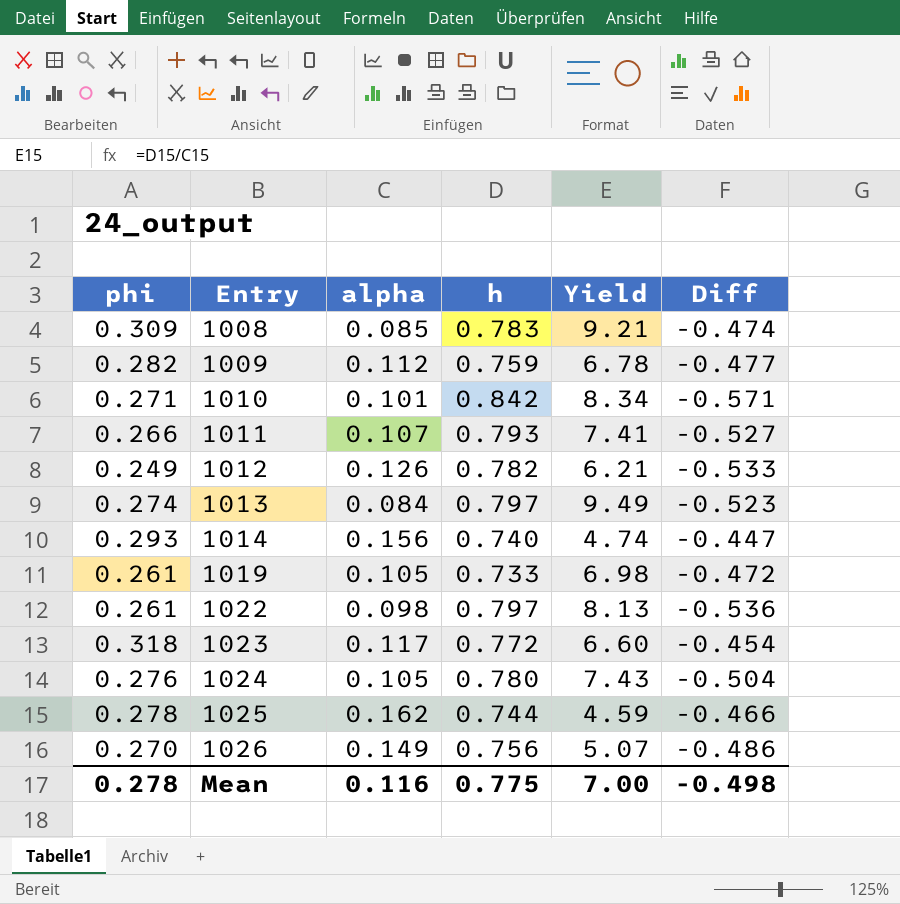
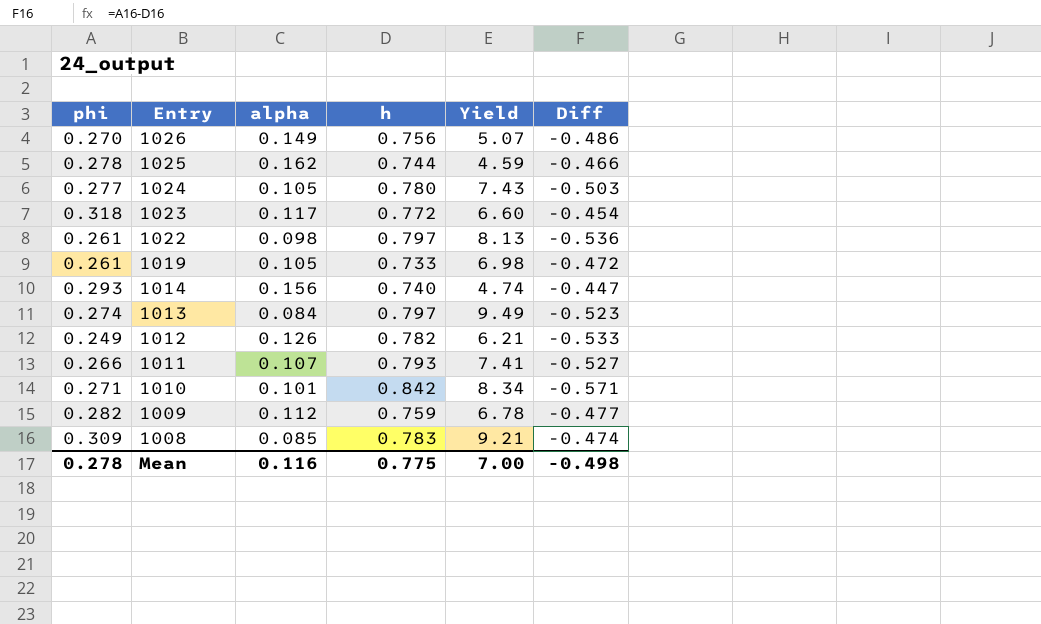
row order: Entry ascending -> Entry descending
1024 | phi: 0.276 -> 0.277
1024 | Diff: -0.504 -> -0.503

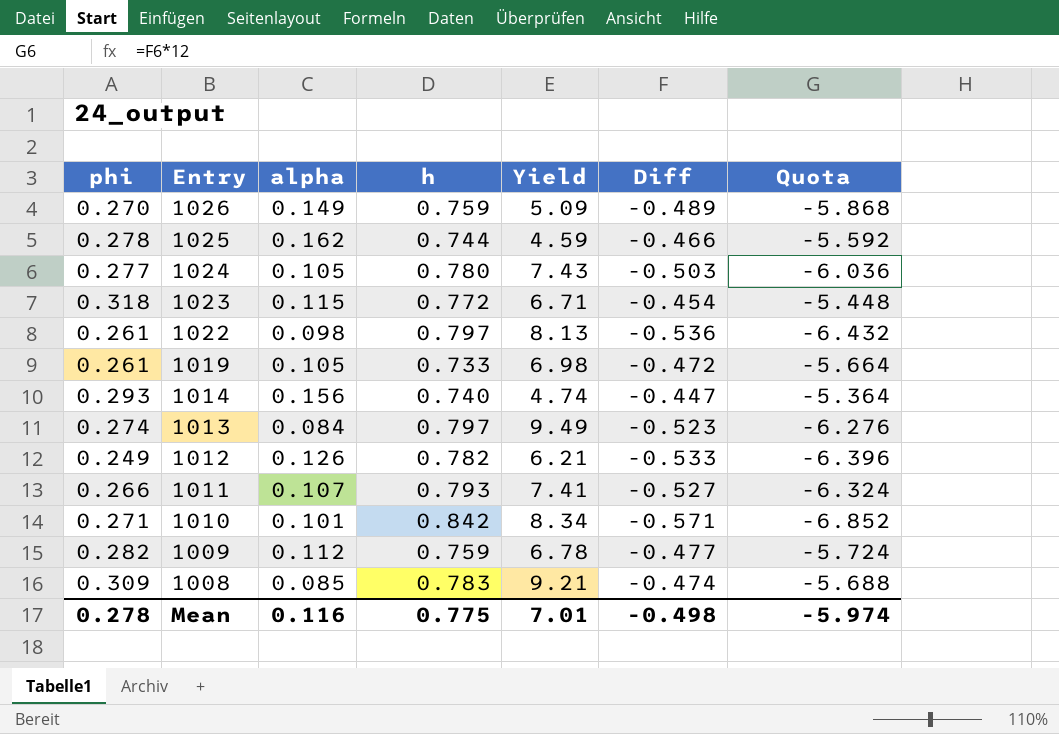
column Quota | formula: none -> [Diff] * 12
1026 | h: 0.756 -> 0.759
1026 | Yield: 5.07 -> 5.09
1026 | Diff: -0.486 -> -0.489
1023 | alpha: 0.117 -> 0.115
1023 | Yield: 6.60 -> 6.71
Mean | Yield: 7.00 -> 7.01

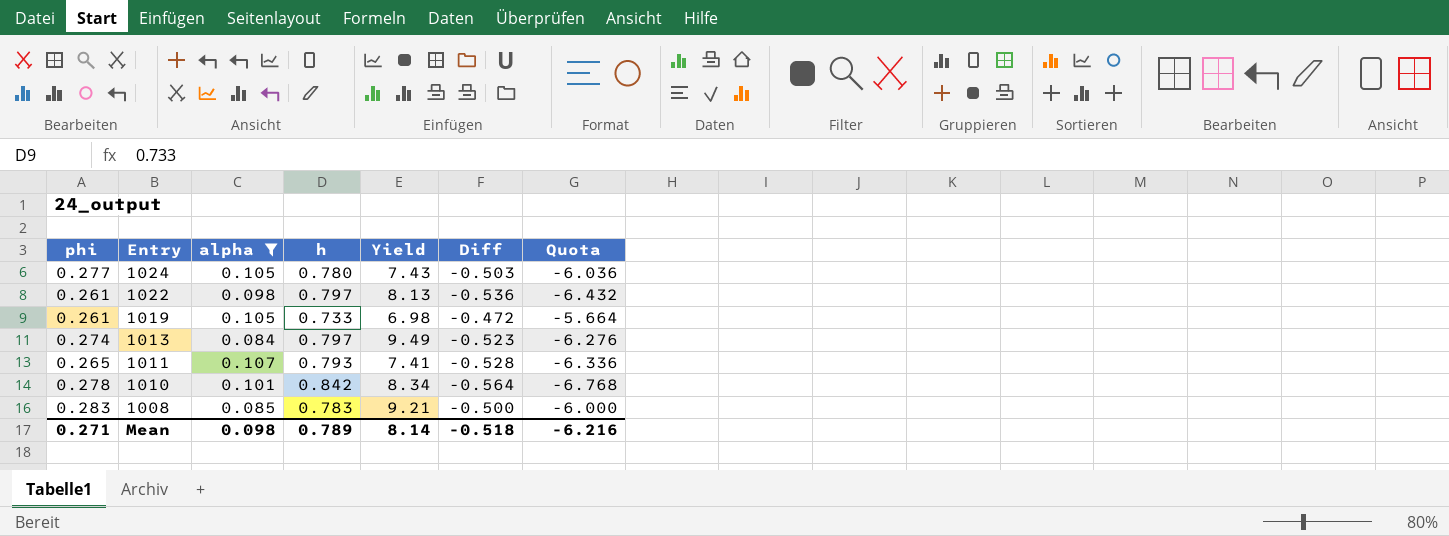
filter: none -> alpha <= 0.107
1011 | phi: 0.266 -> 0.265
1011 | Diff: -0.527 -> -0.528
1011 | Quota: -6.324 -> -6.336
1010 | phi: 0.271 -> 0.278
1010 | Diff: -0.571 -> -0.564
1010 | Quota: -6.852 -> -6.768
1008 | phi: 0.309 -> 0.283
1008 | Diff: -0.474 -> -0.500
1008 | Quota: -5.688 -> -6.000
Mean | phi: 0.278 -> 0.271
Mean | alpha: 0.116 -> 0.098
Mean | h: 0.775 -> 0.789
Mean | Yield: 7.01 -> 8.14
Mean | Diff: -0.498 -> -0.518
Mean | Quota: -5.974 -> -6.216

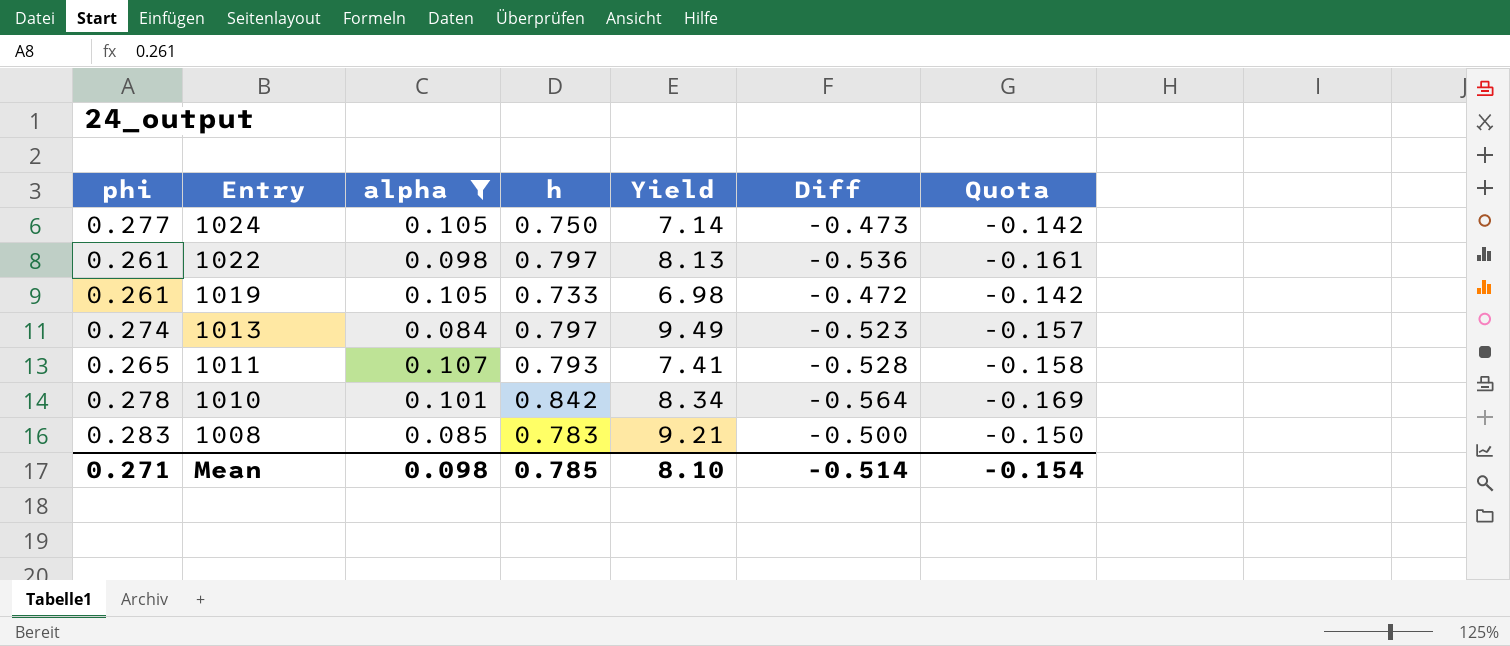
column Quota | formula: [Diff] * 12 -> [Diff] * 0.3
1024 | h: 0.780 -> 0.750
1024 | Yield: 7.43 -> 7.14
1024 | Diff: -0.503 -> -0.473
Mean | h: 0.789 -> 0.785
Mean | Yield: 8.14 -> 8.10
Mean | Diff: -0.518 -> -0.514
Mean | Quota: -6.216 -> -0.154

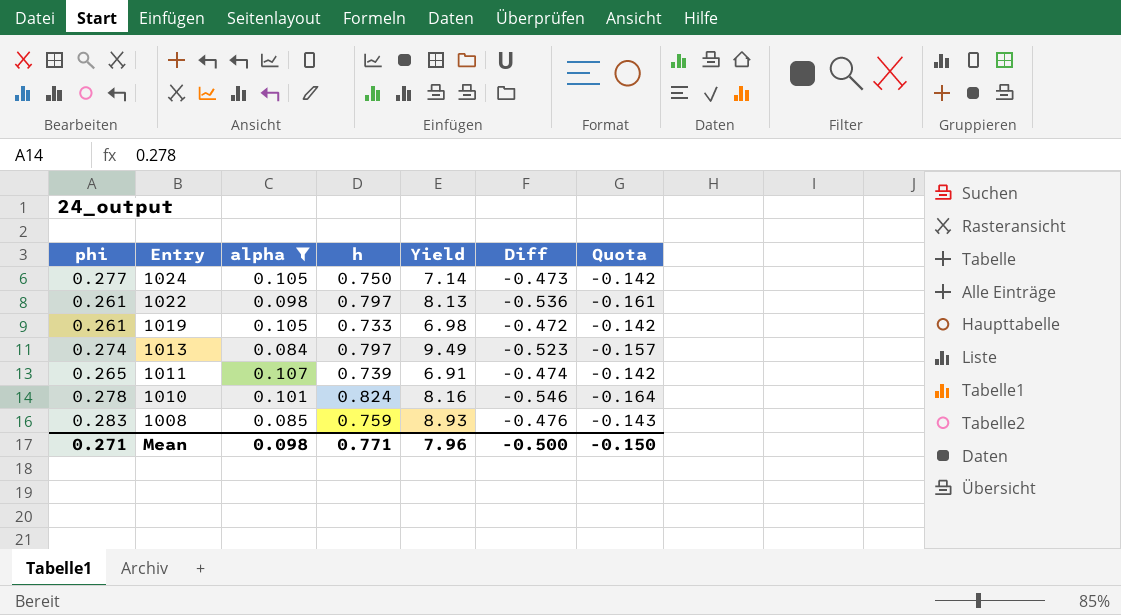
1011 | h: 0.793 -> 0.739
1011 | Yield: 7.41 -> 6.91
1011 | Diff: -0.528 -> -0.474
1011 | Quota: -0.158 -> -0.142
1010 | h: 0.842 -> 0.824
1010 | Yield: 8.34 -> 8.16
1010 | Diff: -0.564 -> -0.546
1010 | Quota: -0.169 -> -0.164
1008 | h: 0.783 -> 0.759
1008 | Yield: 9.21 -> 8.93
1008 | Diff: -0.500 -> -0.476
1008 | Quota: -0.150 -> -0.143
Mean | h: 0.785 -> 0.771
Mean | Yield: 8.10 -> 7.96
Mean | Diff: -0.514 -> -0.500
Mean | Quota: -0.154 -> -0.150

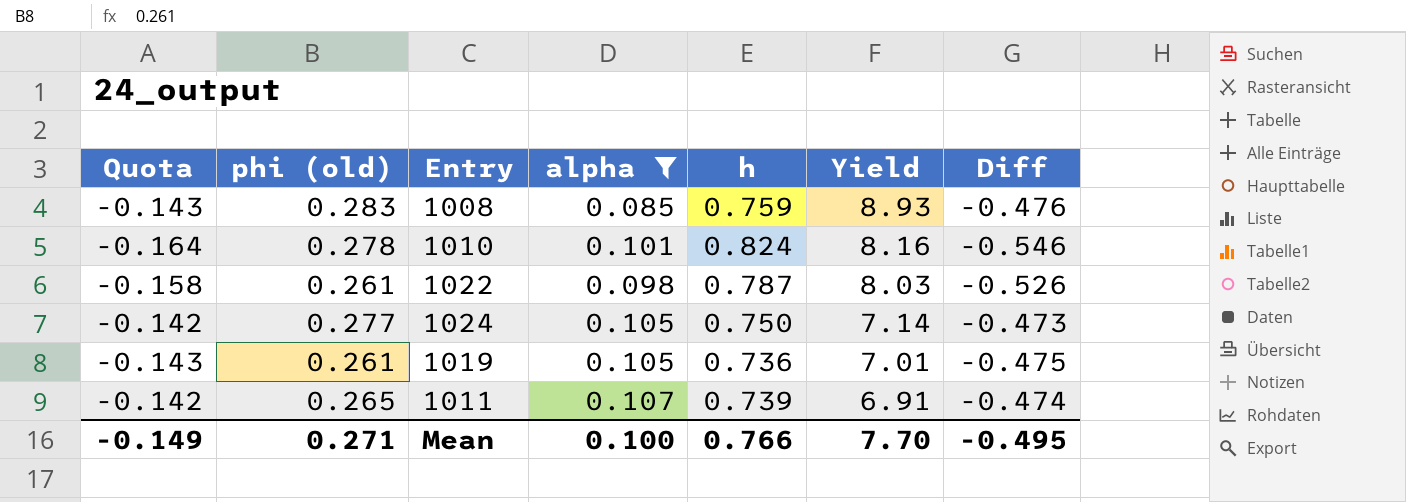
row order: Entry descending -> Yield descending
column Quota | position: 7 -> 1
column name: phi -> phi (old)
row 1013: 0.274 | 0.084 | 0.797 | 9.49 | -0.523 | -0.157 -> none
1022 | Quota: -0.161 -> -0.158
1022 | h: 0.797 -> 0.787
1022 | Yield: 8.13 -> 8.03
1022 | Diff: -0.536 -> -0.526
1019 | Quota: -0.142 -> -0.143
1019 | h: 0.733 -> 0.736
1019 | Yield: 6.98 -> 7.01
1019 | Diff: -0.472 -> -0.475
Mean | Quota: -0.150 -> -0.149
Mean | alpha: 0.098 -> 0.100
Mean | h: 0.771 -> 0.766
Mean | Yield: 7.96 -> 7.70
Mean | Diff: -0.500 -> -0.495

